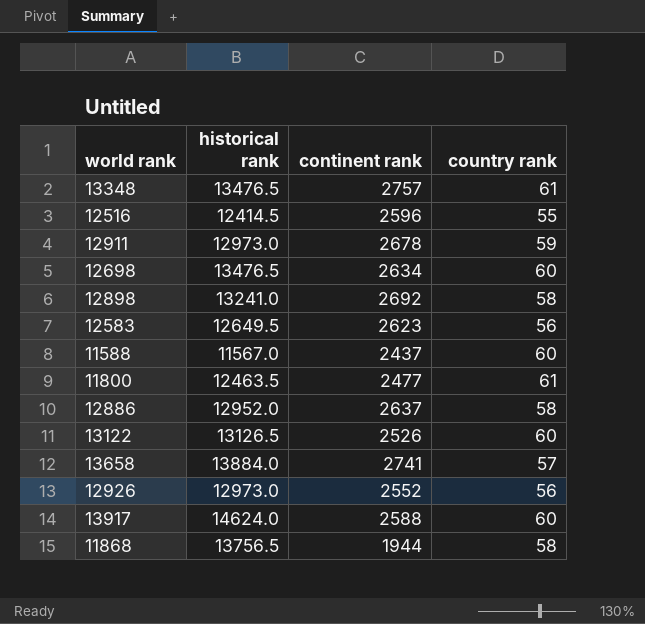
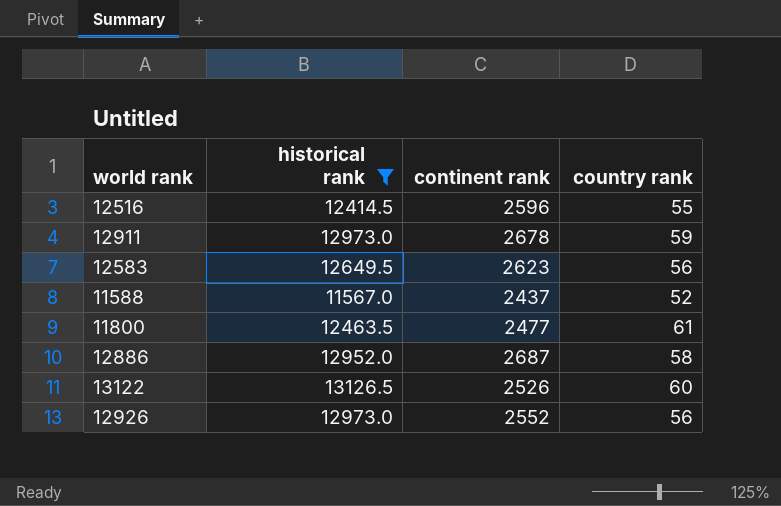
filter: none -> historical rank <= 13126.5
11588 | country rank: 60 -> 52
12886 | continent rank: 2637 -> 2687

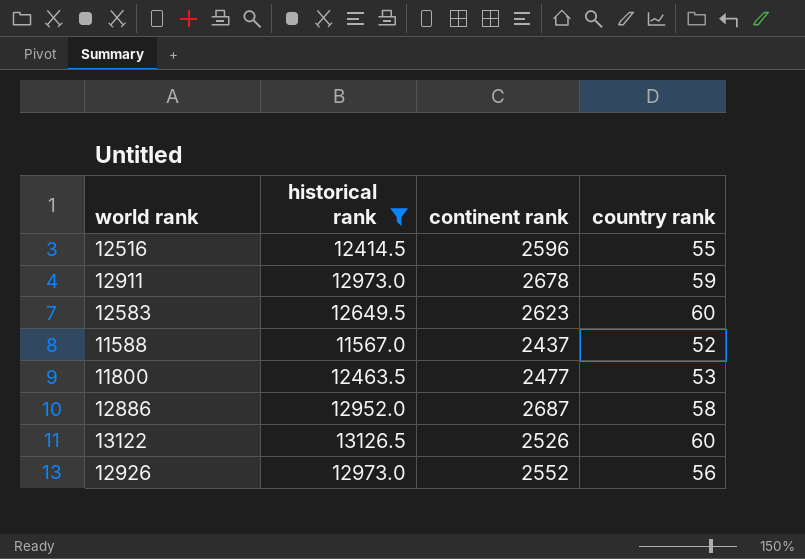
12583 | country rank: 56 -> 60
11800 | country rank: 61 -> 53

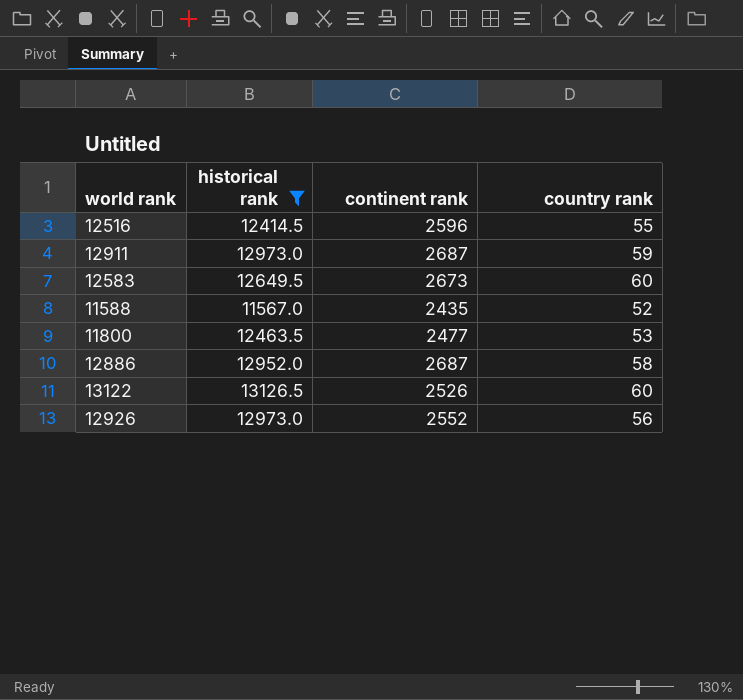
12911 | continent rank: 2678 -> 2687
12583 | continent rank: 2623 -> 2673
11588 | continent rank: 2437 -> 2435

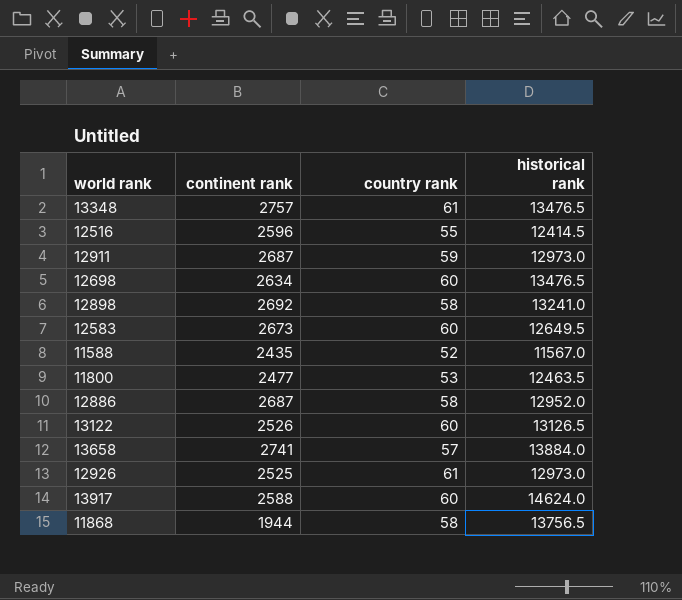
filter: historical rank <= 13126.5 -> none
column historical rank | position: 2 -> 4
12926 | continent rank: 2552 -> 2525
12926 | country rank: 56 -> 61

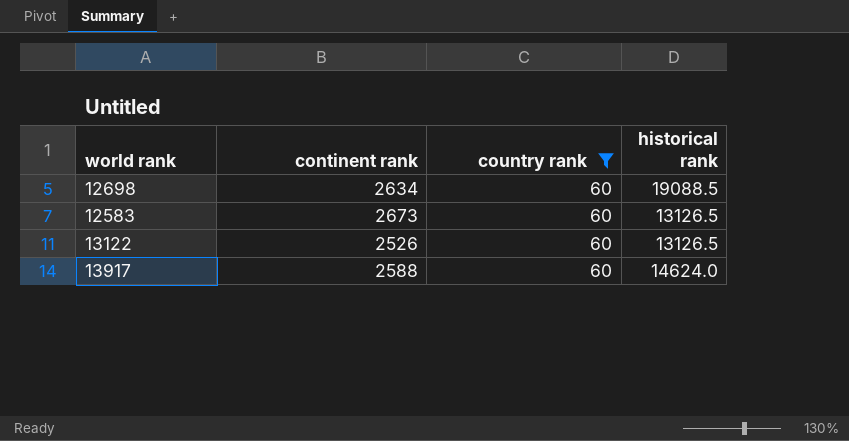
filter: none -> country rank = 60
12698 | historical rank: 13476.5 -> 19088.5
12583 | historical rank: 12649.5 -> 13126.5

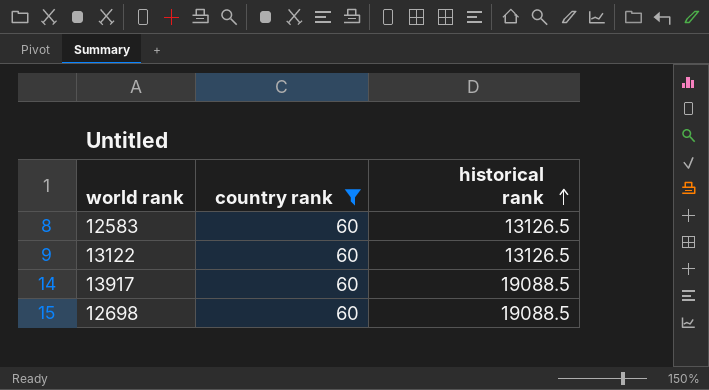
row order: none -> historical rank ascending
column continent rank | position: 2 -> none
13917 | historical rank: 14624.0 -> 19088.5

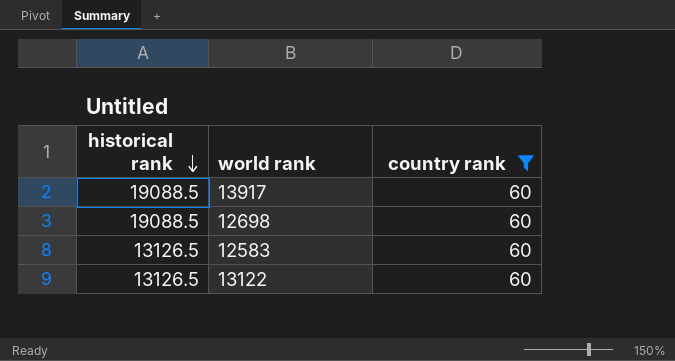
row order: historical rank ascending -> historical rank descending
column historical rank | position: 3 -> 1

